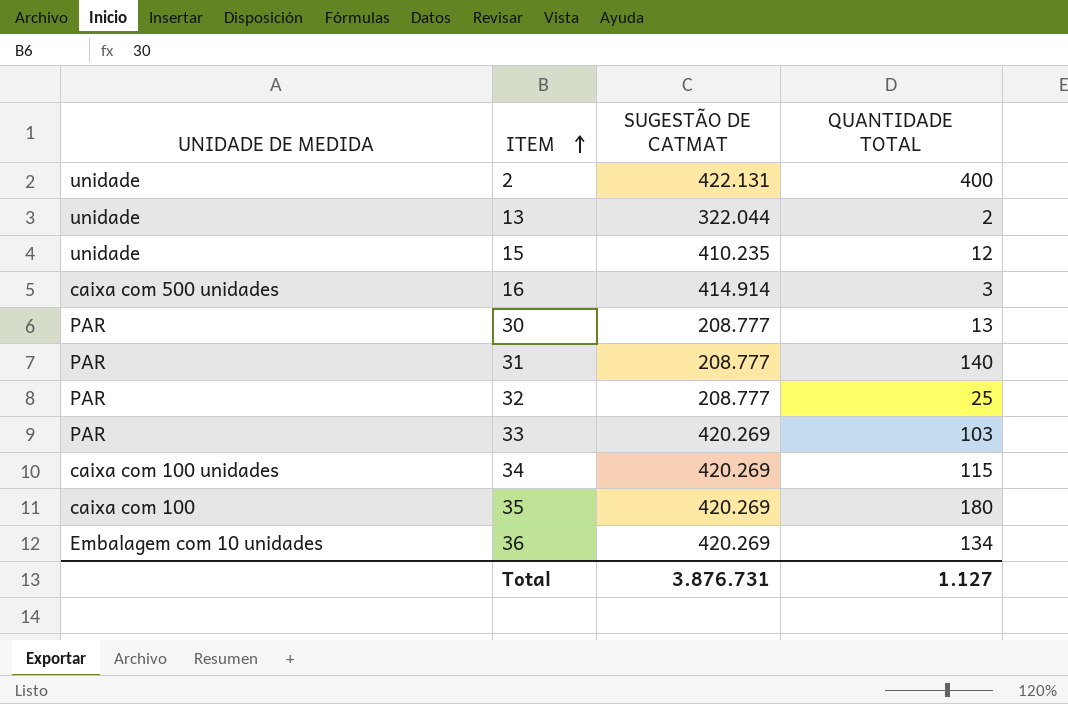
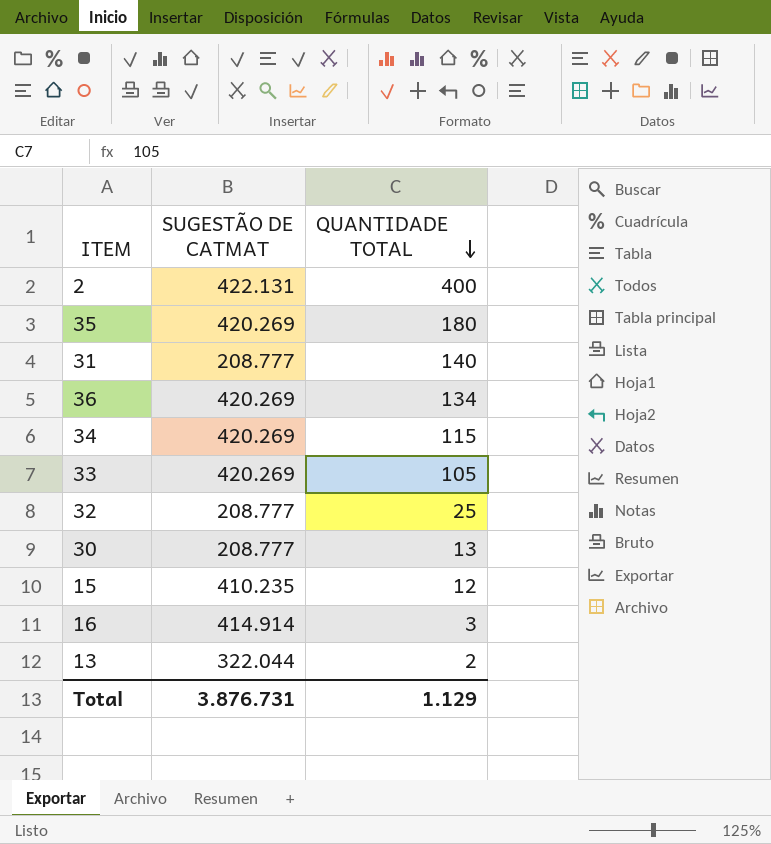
row order: ITEM ascending -> QUANTIDADE TOTAL descending
column UNIDADE DE MEDIDA | position: 1 -> none
33 | QUANTIDADE TOTAL: 103 -> 105
Total | QUANTIDADE TOTAL: 1.127 -> 1.129

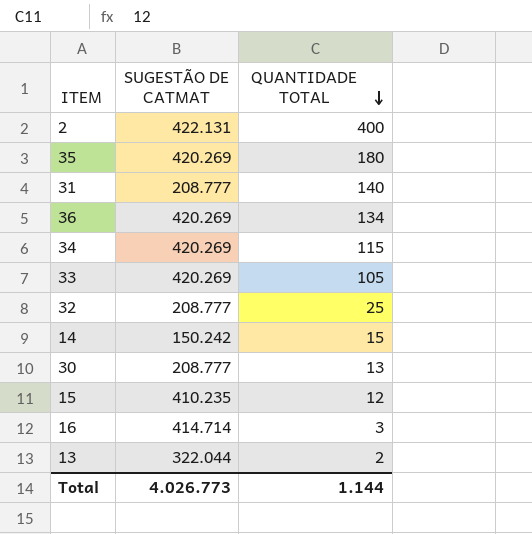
row 14: none -> 150.242 | 15
16 | SUGESTÃO DE CATMAT: 414.914 -> 414.714
Total | SUGESTÃO DE CATMAT: 3.876.731 -> 4.026.773
Total | QUANTIDADE TOTAL: 1.129 -> 1.144

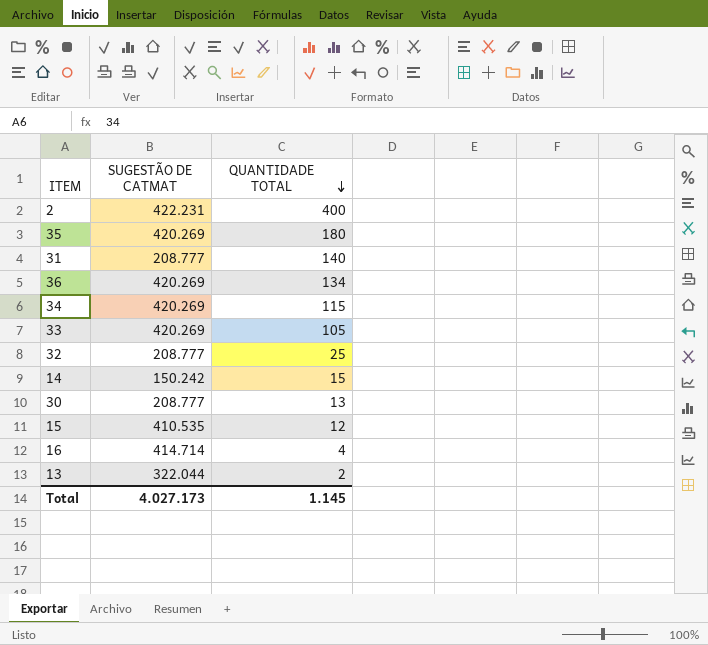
2 | SUGESTÃO DE CATMAT: 422.131 -> 422.231
15 | SUGESTÃO DE CATMAT: 410.235 -> 410.535
16 | QUANTIDADE TOTAL: 3 -> 4
Total | SUGESTÃO DE CATMAT: 4.026.773 -> 4.027.173
Total | QUANTIDADE TOTAL: 1.144 -> 1.145

